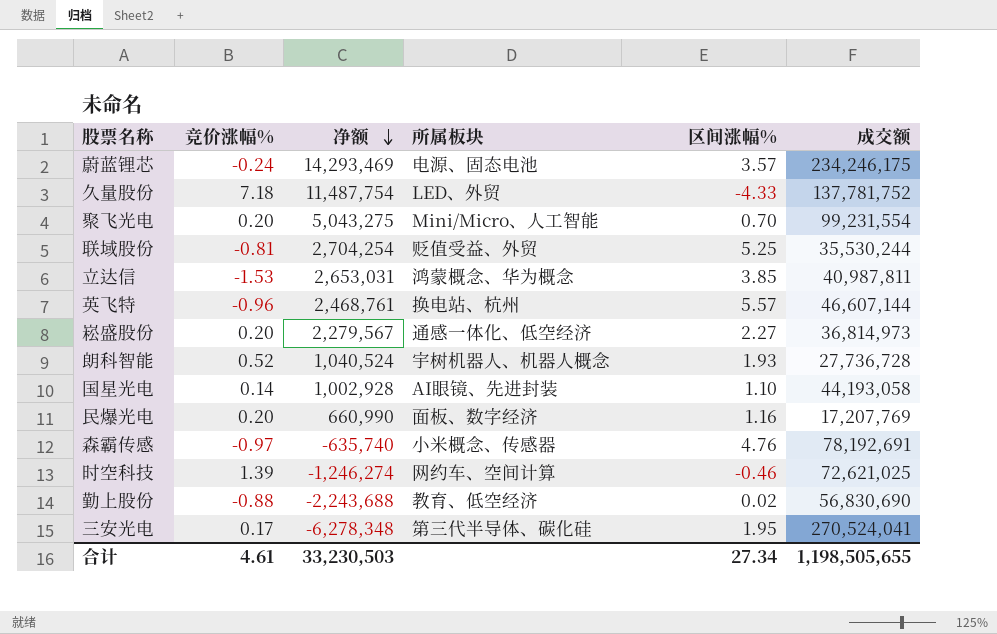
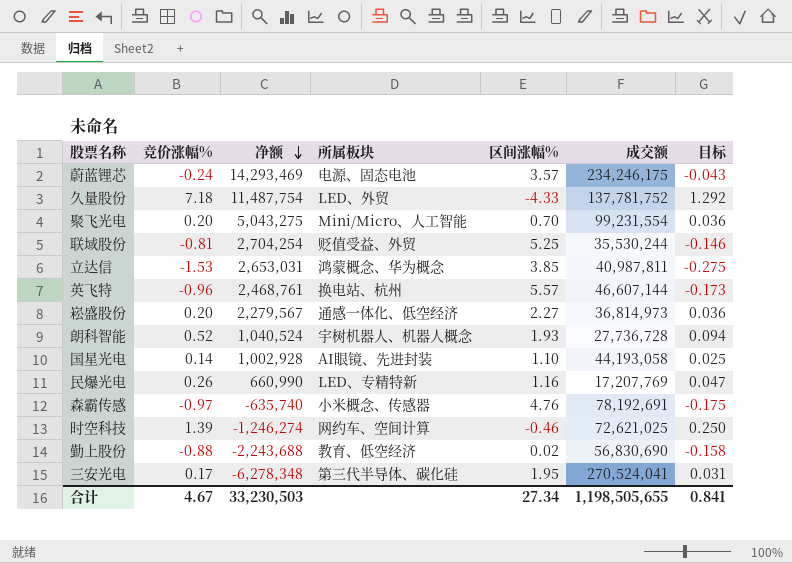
column 目标 | formula: none -> [竞价涨幅%] * 0.18
民爆光电 | 竞价涨幅%: 0.20 -> 0.26
民爆光电 | 所属板块: 面板、数字经济 -> LED、专精特新
合计 | 竞价涨幅%: 4.61 -> 4.67

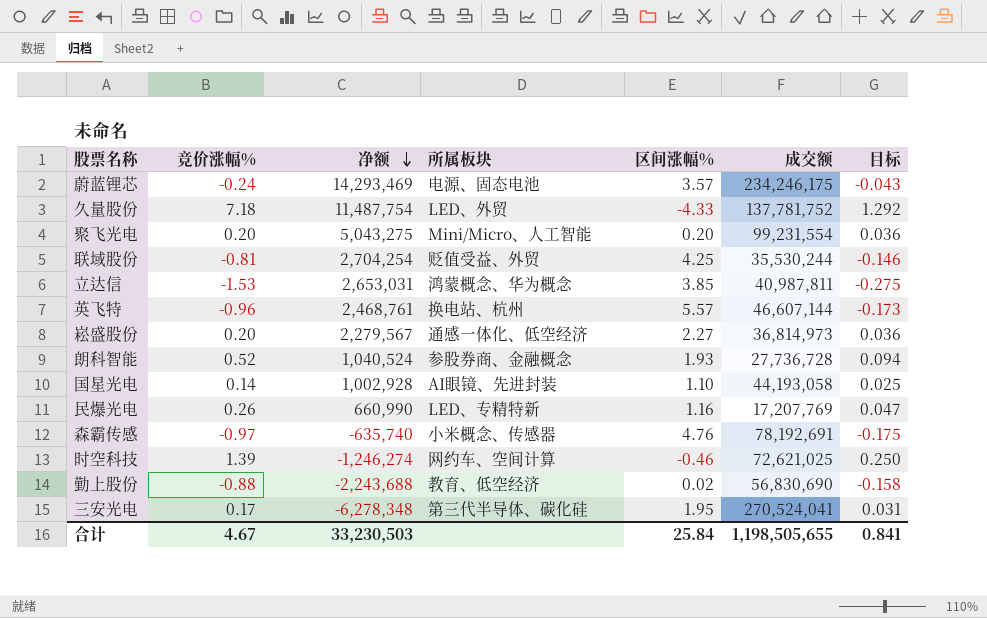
聚飞光电 | 区间涨幅%: 0.70 -> 0.20
联域股份 | 区间涨幅%: 5.25 -> 4.25
朗科智能 | 所属板块: 宇树机器人、机器人概念 -> 参股券商、金融概念
合计 | 区间涨幅%: 27.34 -> 25.84

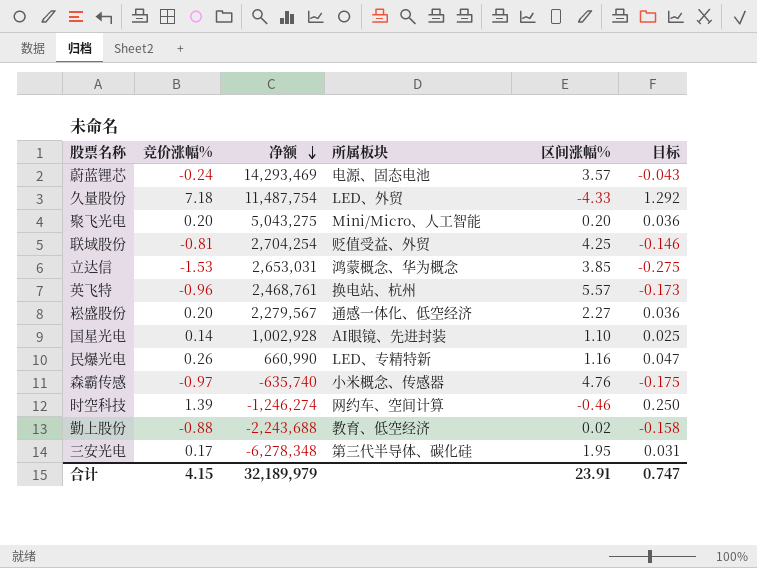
column 成交额 | position: 6 -> none
row 朗科智能: 0.52 | 1,040,524 | 参股券商、金融概念 | 1.93 | 27,736,728 | 0.094 -> none
合计 | 竞价涨幅%: 4.67 -> 4.15
合计 | 净额: 33,230,503 -> 32,189,979
合计 | 区间涨幅%: 25.84 -> 23.91
合计 | 目标: 0.841 -> 0.747

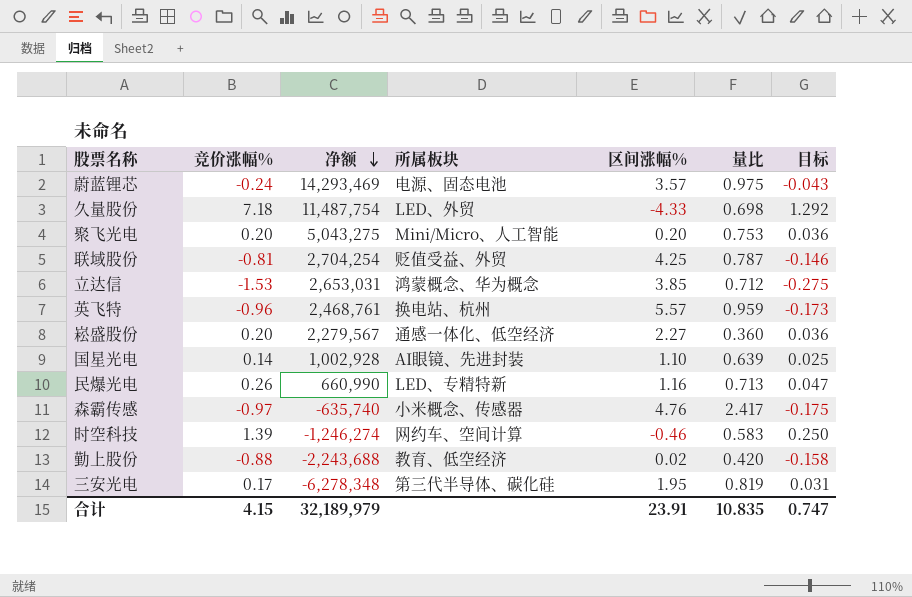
column 量比 | position: none -> 6

